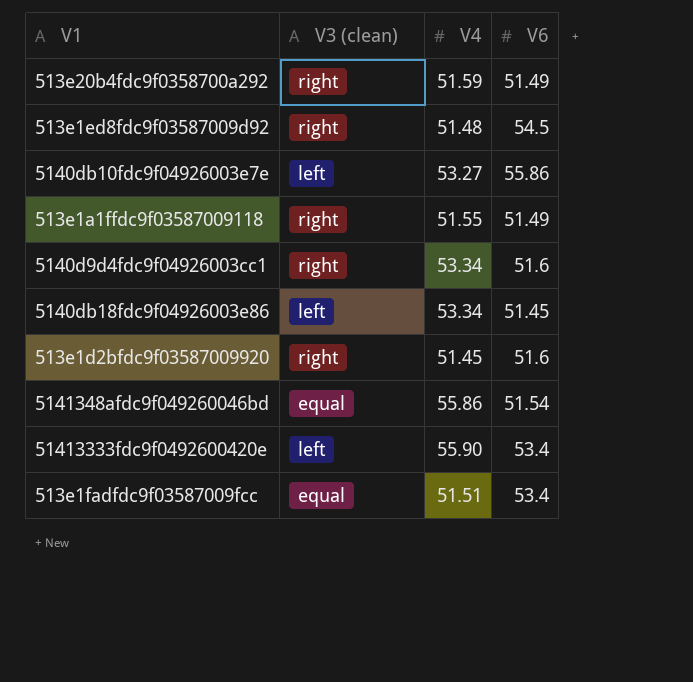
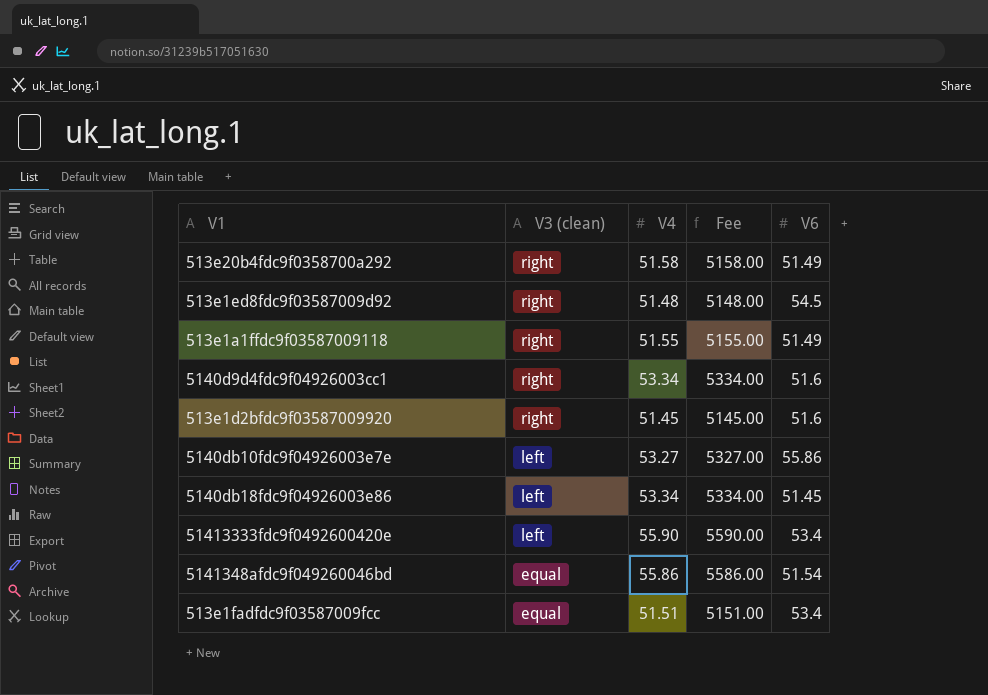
row order: none -> V3 (clean) descending
column Fee | formula: none -> [V4] * 100
513e20b4fdc9f0358700a292 | V4: 51.59 -> 51.58

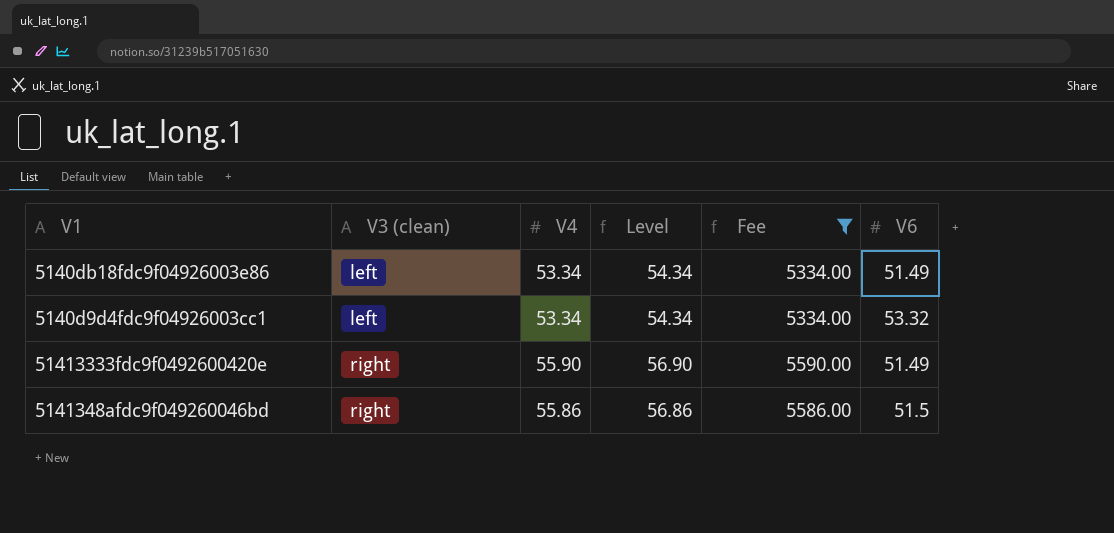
filter: none -> Fee >= 5334.00
row order: V3 (clean) descending -> V3 (clean) ascending
column Level | formula: none -> [V4] + 1
5140db18fdc9f04926003e86 | V6: 51.45 -> 51.49
5140d9d4fdc9f04926003cc1 | V3 (clean): right -> left
5140d9d4fdc9f04926003cc1 | V6: 51.6 -> 53.32
51413333fdc9f0492600420e | V3 (clean): left -> right
51413333fdc9f0492600420e | V6: 53.4 -> 51.49
5141348afdc9f049260046bd | V3 (clean): equal -> right
5141348afdc9f049260046bd | V6: 51.54 -> 51.5

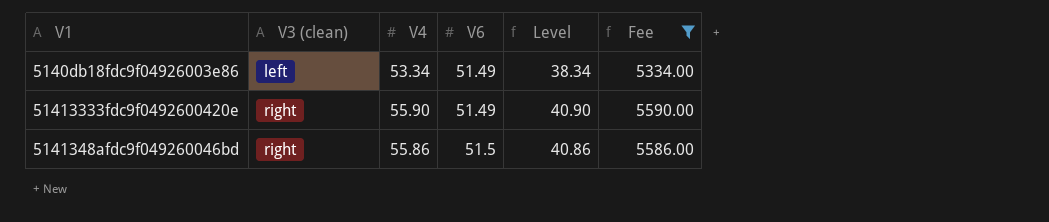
column V6 | position: 6 -> 4
column Level | formula: [V4] + 1 -> [V4] - 15
row 5140d9d4fdc9f04926003cc1: left | 53.34 | 54.34 | 5334.00 | 53.32 -> none

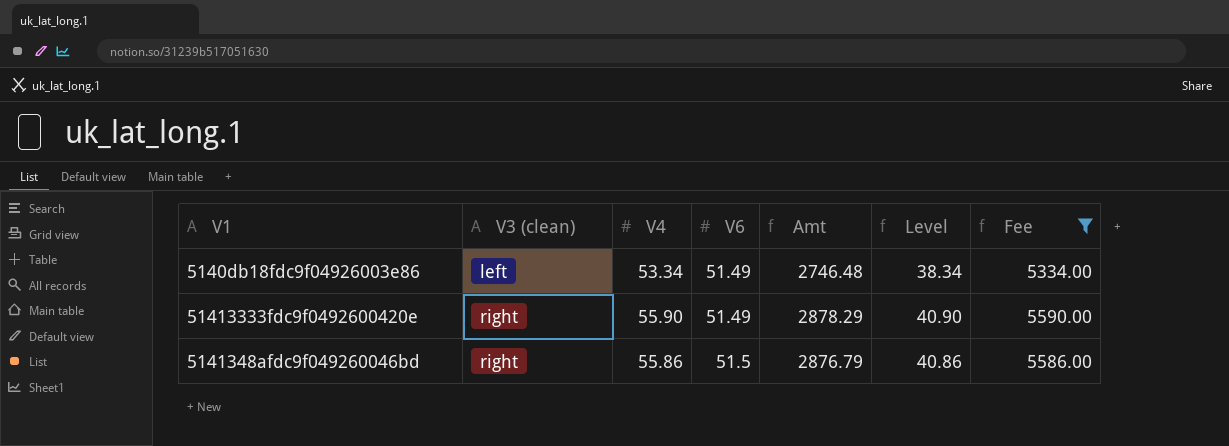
column Amt | formula: none -> [V4] * [V6]

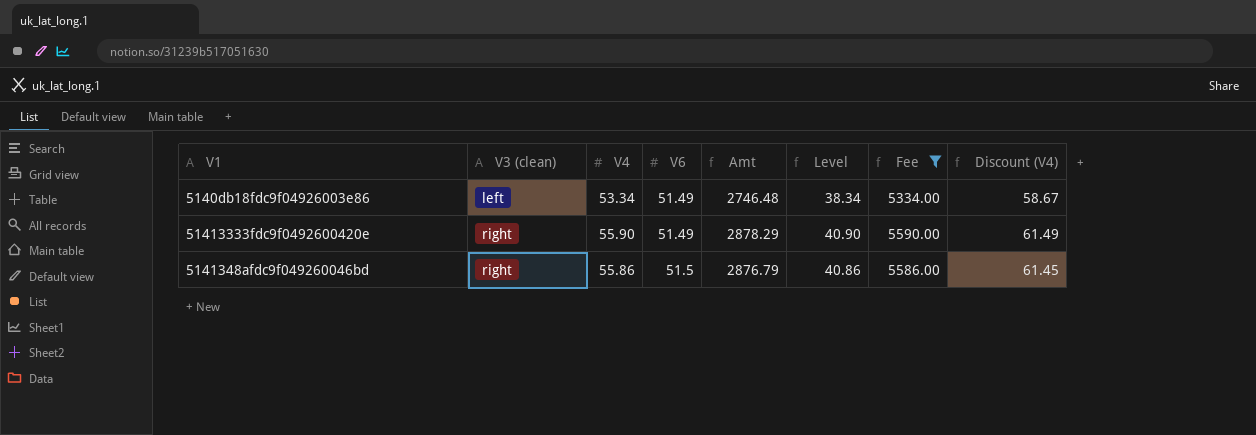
column Discount (V4) | formula: none -> [V4] * 1.1

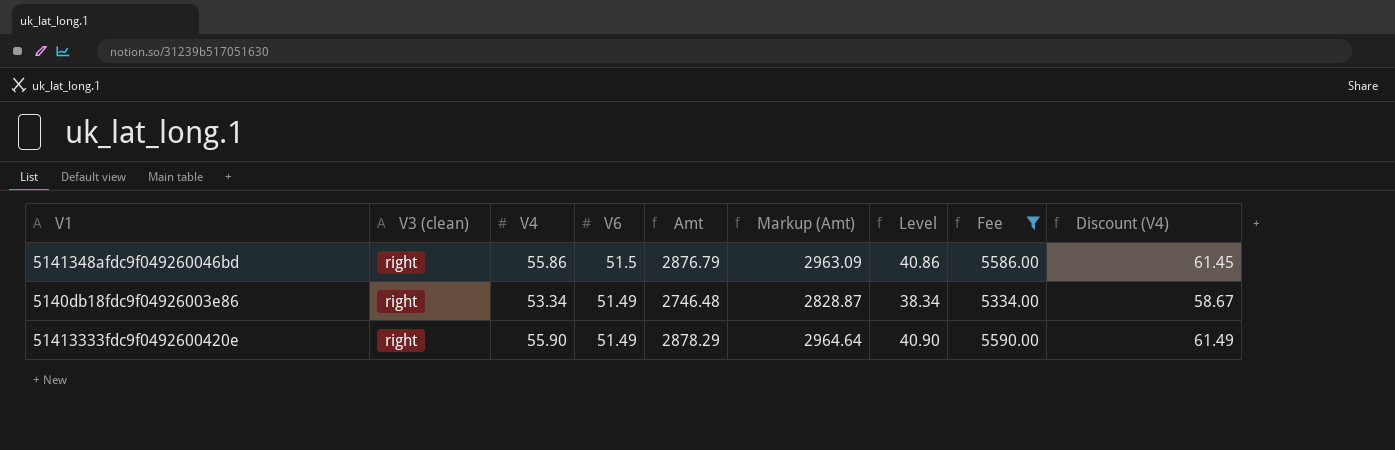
row order: V3 (clean) ascending -> V6 descending
column Markup (Amt) | formula: none -> [Amt] * 1.03
5140db18fdc9f04926003e86 | V3 (clean): left -> right

